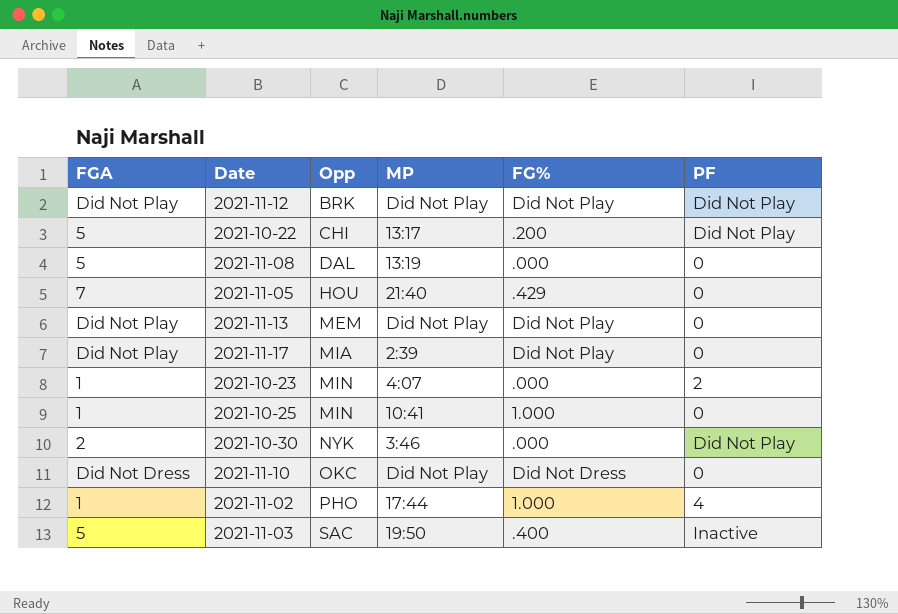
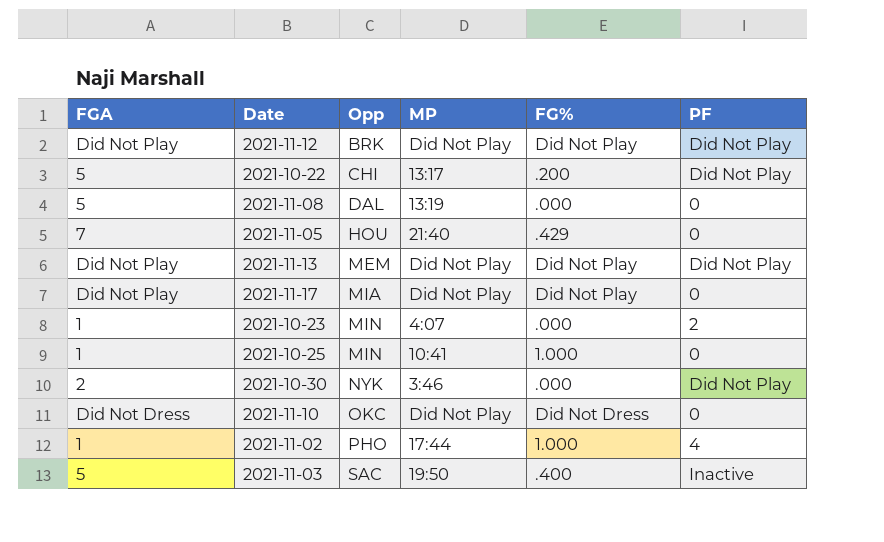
2021-11-13 | PF: 0 -> Did Not Play
2021-11-17 | MP: 2:39 -> Did Not Play

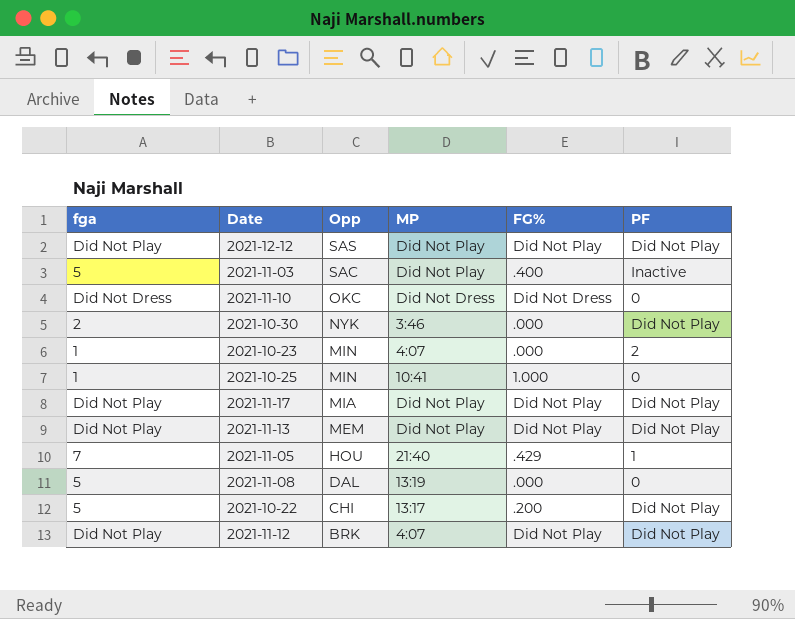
row order: Opp ascending -> Opp descending
column name: FGA -> fga
row 2021-11-02: 1 | PHO | 17:44 | 1.000 | 4 -> none
row 2021-12-12: none -> Did Not Play | SAS | Did Not Play | Did Not Play | Did Not Play
2021-11-03 | MP: 19:50 -> Did Not Play
2021-11-10 | MP: Did Not Play -> Did Not Dress
2021-11-17 | PF: 0 -> Did Not Play
2021-11-05 | PF: 0 -> 1
2021-11-12 | MP: Did Not Play -> 4:07

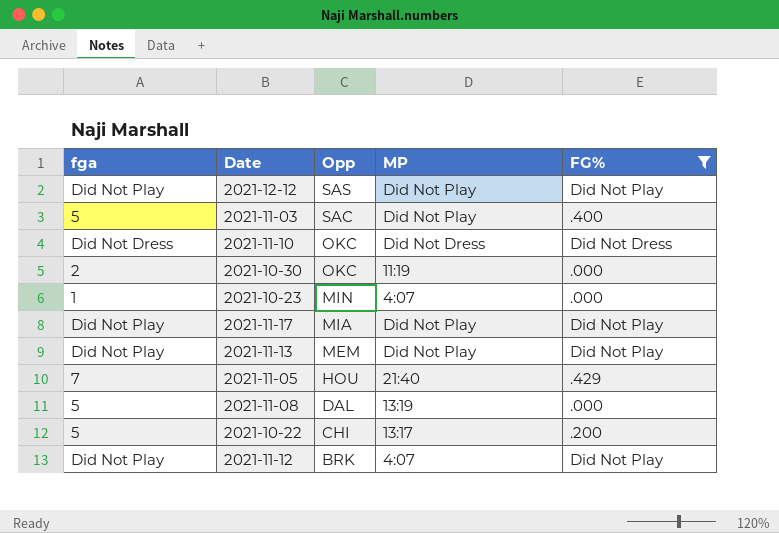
filter: none -> FG% != 1.000
column PF | position: 6 -> none
2021-10-30 | Opp: NYK -> OKC
2021-10-30 | MP: 3:46 -> 11:19

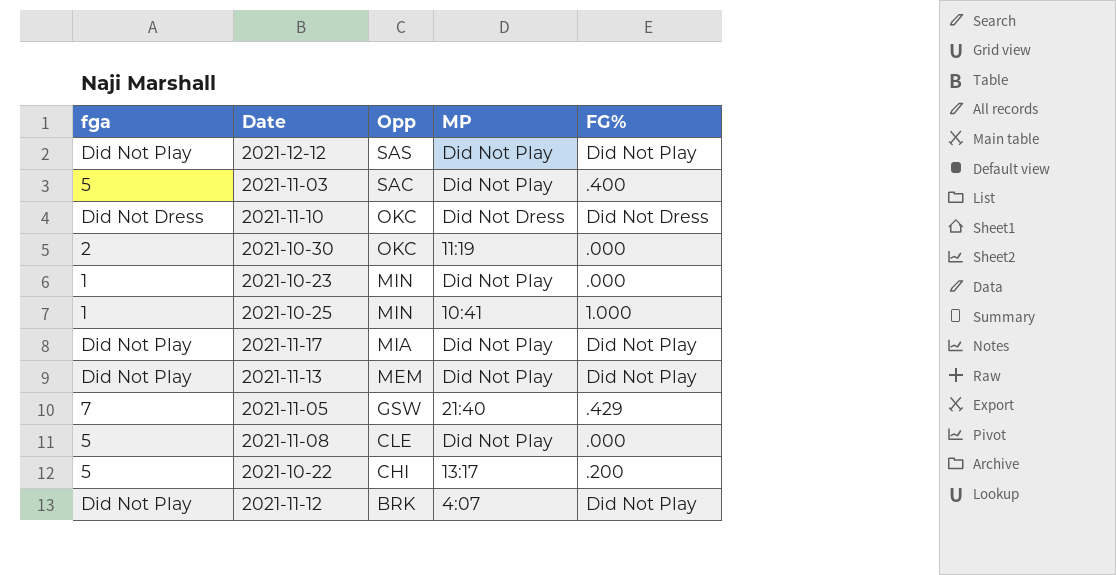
filter: FG% != 1.000 -> none
2021-10-23 | MP: 4:07 -> Did Not Play
2021-11-05 | Opp: HOU -> GSW
2021-11-08 | Opp: DAL -> CLE
2021-11-08 | MP: 13:19 -> Did Not Play

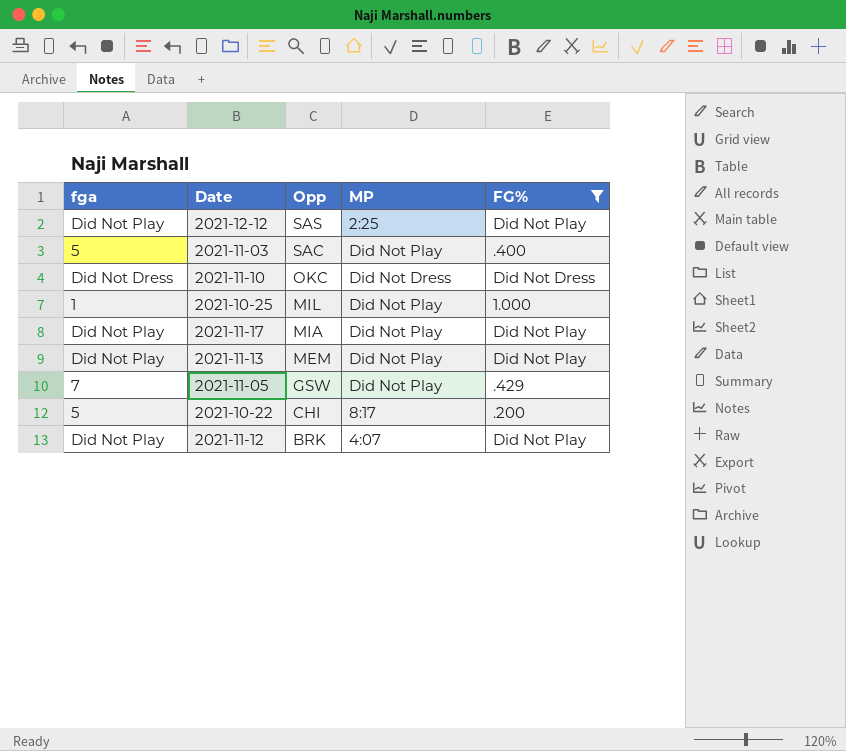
filter: none -> FG% != .000
2021-12-12 | MP: Did Not Play -> 2:25
2021-10-25 | Opp: MIN -> MIL
2021-10-25 | MP: 10:41 -> Did Not Play
2021-11-05 | MP: 21:40 -> Did Not Play
2021-10-22 | MP: 13:17 -> 8:17

